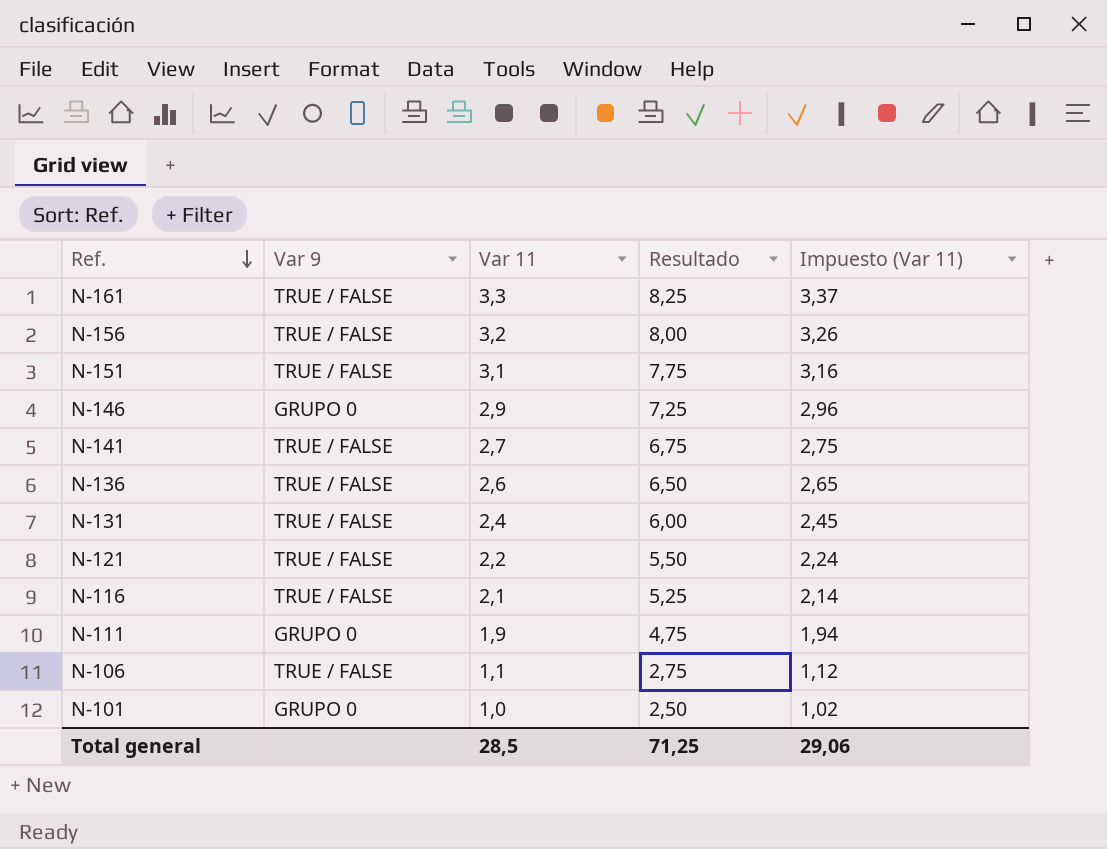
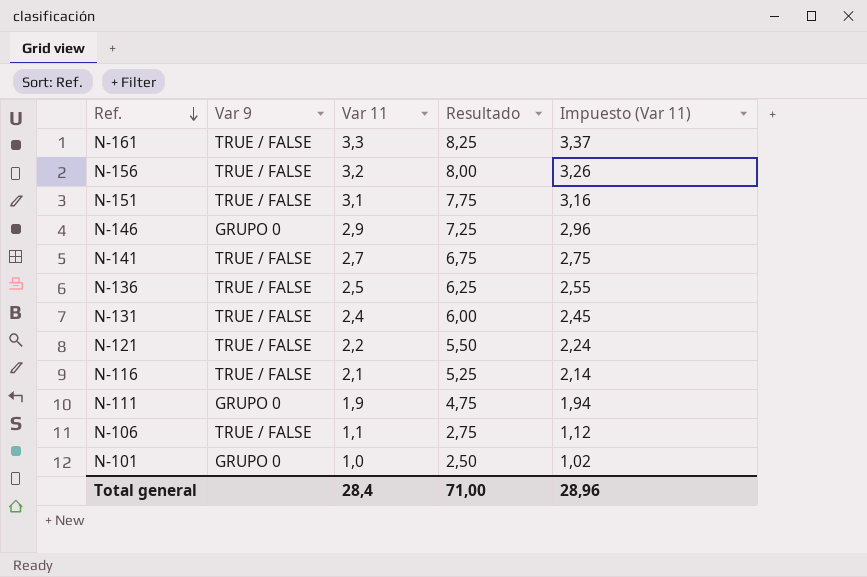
N-136 | Var 11: 2,6 -> 2,5
N-136 | Resultado: 6,50 -> 6,25
N-136 | Impuesto (Var 11): 2,65 -> 2,55
Total general | Var 11: 28,5 -> 28,4
Total general | Resultado: 71,25 -> 71,00
Total general | Impuesto (Var 11): 29,06 -> 28,96

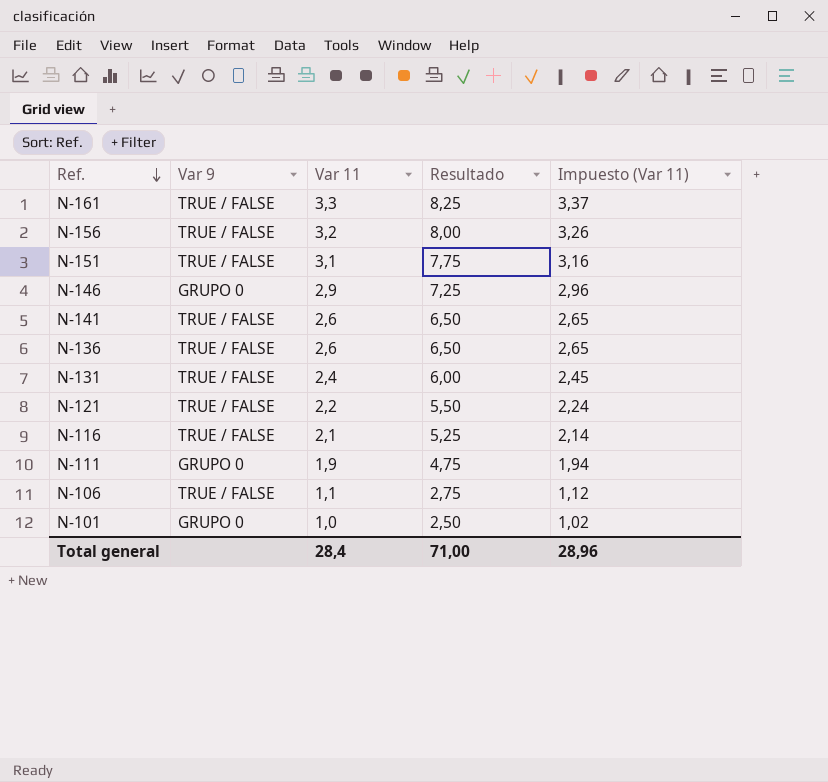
N-141 | Var 11: 2,7 -> 2,6
N-141 | Resultado: 6,75 -> 6,50
N-141 | Impuesto (Var 11): 2,75 -> 2,65
N-136 | Var 11: 2,5 -> 2,6
N-136 | Resultado: 6,25 -> 6,50
N-136 | Impuesto (Var 11): 2,55 -> 2,65

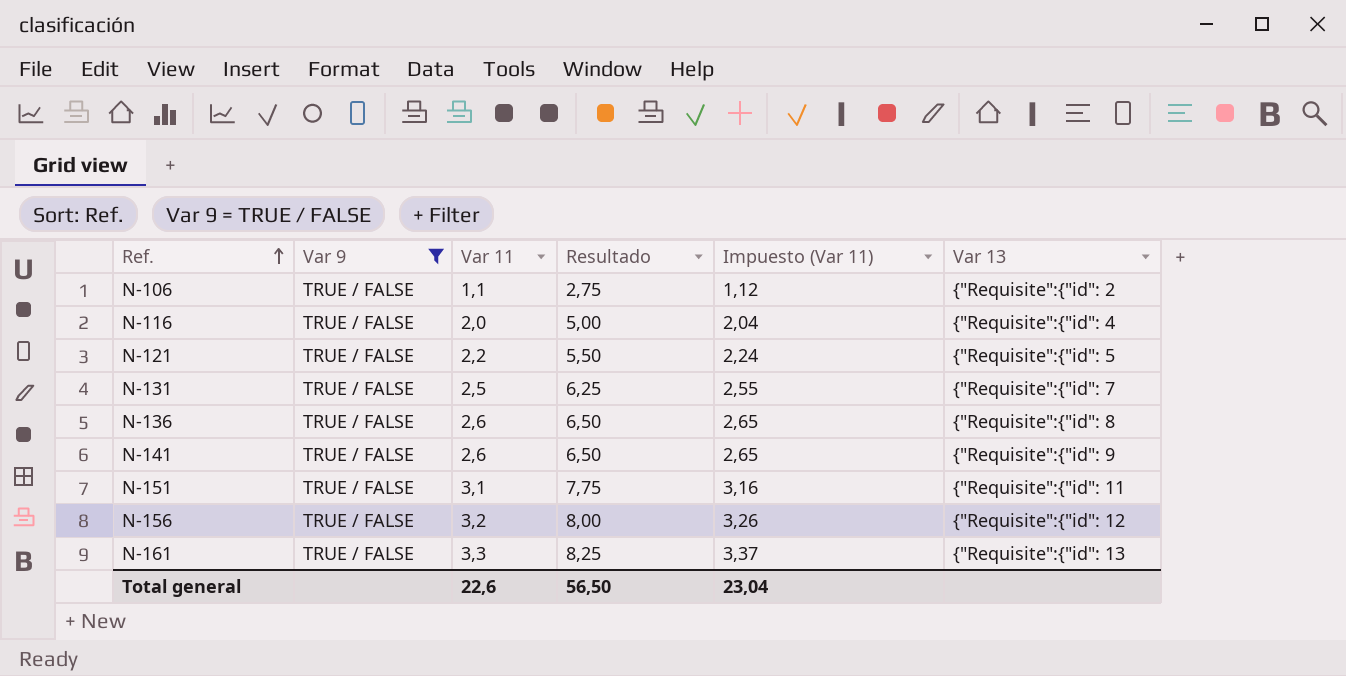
filter: none -> Var 9 = TRUE / FALSE
row order: Ref. descending -> Ref. ascending
column Var 13 | position: none -> 6
N-116 | Var 11: 2,1 -> 2,0
N-116 | Resultado: 5,25 -> 5,00
N-116 | Impuesto (Var 11): 2,14 -> 2,04
N-131 | Var 11: 2,4 -> 2,5
N-131 | Resultado: 6,00 -> 6,25
N-131 | Impuesto (Var 11): 2,45 -> 2,55
Total general | Var 11: 28,4 -> 22,6
Total general | Resultado: 71,00 -> 56,50
Total general | Impuesto (Var 11): 28,96 -> 23,04

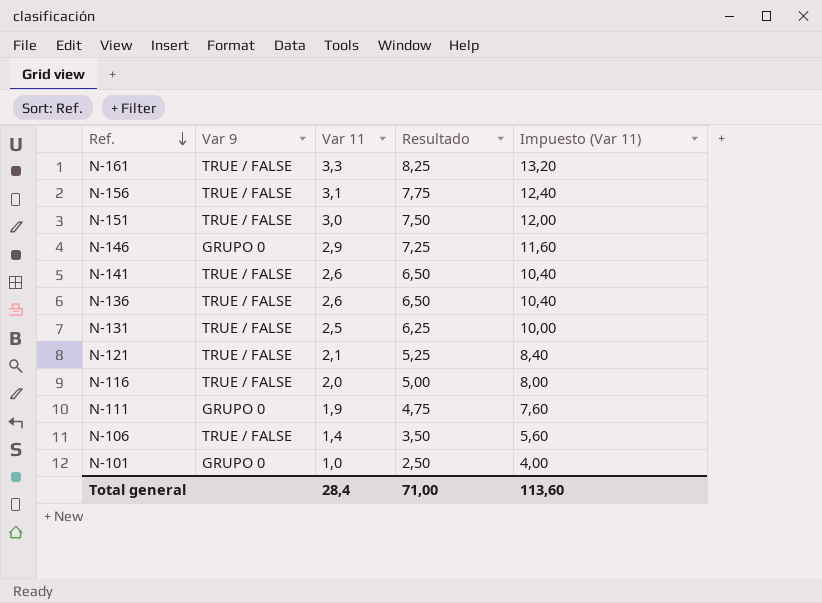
filter: Var 9 = TRUE / FALSE -> none
row order: Ref. ascending -> Ref. descending
column Var 13 | position: 6 -> none
column Impuesto (Var 11) | formula: [Var 11] * 1,02 -> [Var 11] * 4
N-156 | Var 11: 3,2 -> 3,1
N-156 | Resultado: 8,00 -> 7,75
N-151 | Var 11: 3,1 -> 3,0
N-151 | Resultado: 7,75 -> 7,50
N-121 | Var 11: 2,2 -> 2,1
N-121 | Resultado: 5,50 -> 5,25
N-106 | Var 11: 1,1 -> 1,4
N-106 | Resultado: 2,75 -> 3,50
Total general | Var 11: 22,6 -> 28,4
Total general | Resultado: 56,50 -> 71,00
Total general | Impuesto (Var 11): 23,04 -> 113,60

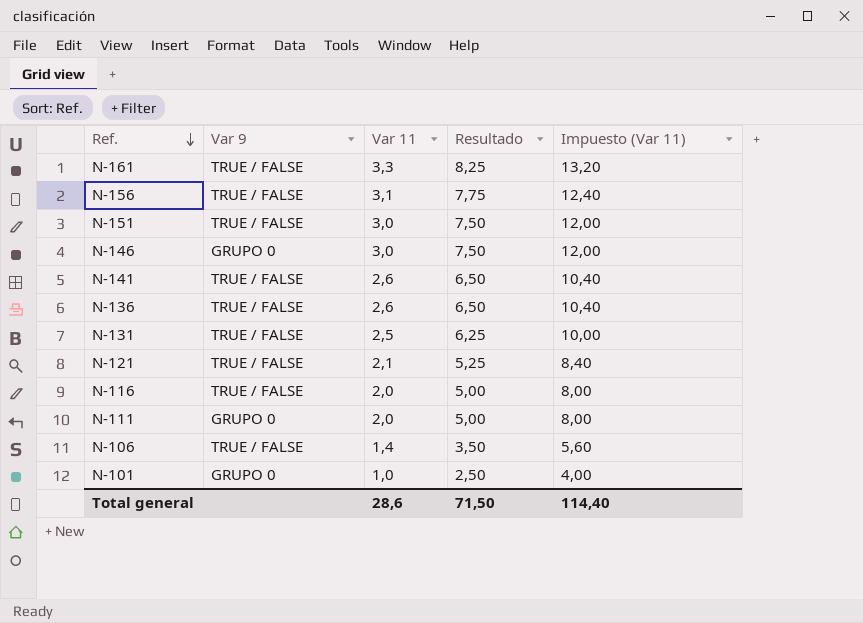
N-146 | Var 11: 2,9 -> 3,0
N-146 | Resultado: 7,25 -> 7,50
N-146 | Impuesto (Var 11): 11,60 -> 12,00
N-111 | Var 11: 1,9 -> 2,0
N-111 | Resultado: 4,75 -> 5,00
N-111 | Impuesto (Var 11): 7,60 -> 8,00
Total general | Var 11: 28,4 -> 28,6
Total general | Resultado: 71,00 -> 71,50
Total general | Impuesto (Var 11): 113,60 -> 114,40

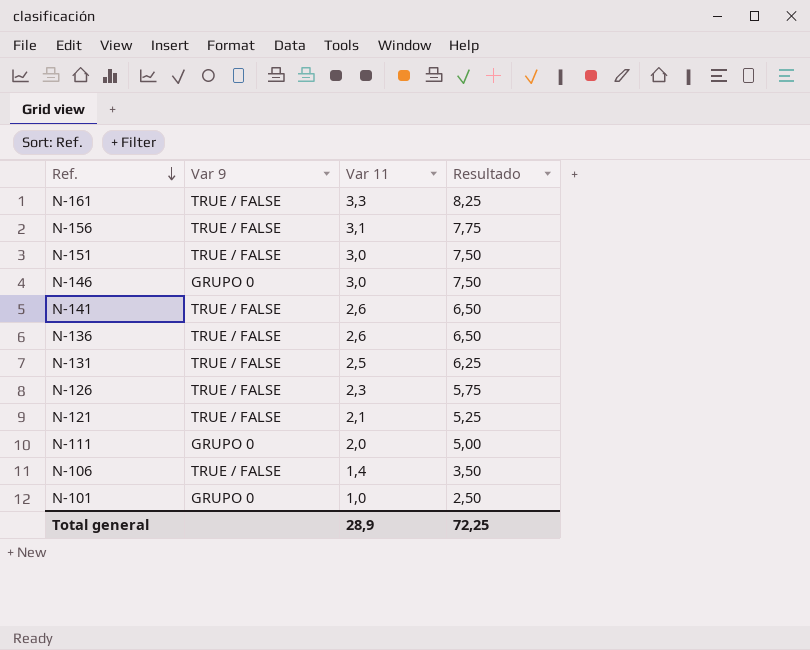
column Impuesto (Var 11) | formula: [Var 11] * 4 -> none
row N-116: TRUE / FALSE | 2,0 | 5,00 | 8,00 -> none
row N-126: none -> TRUE / FALSE | 2,3 | 5,75
Total general | Var 11: 28,6 -> 28,9
Total general | Resultado: 71,50 -> 72,25

